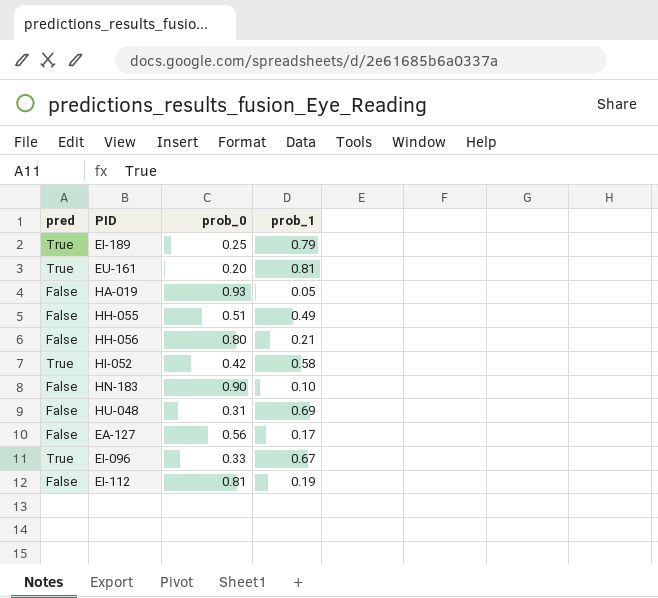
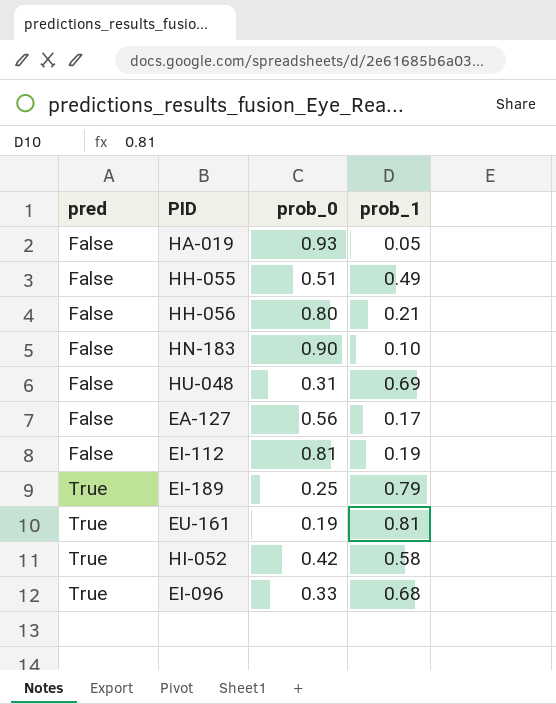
row order: none -> pred ascending
EU-161 | prob_0: 0.20 -> 0.19
EI-096 | prob_1: 0.67 -> 0.68

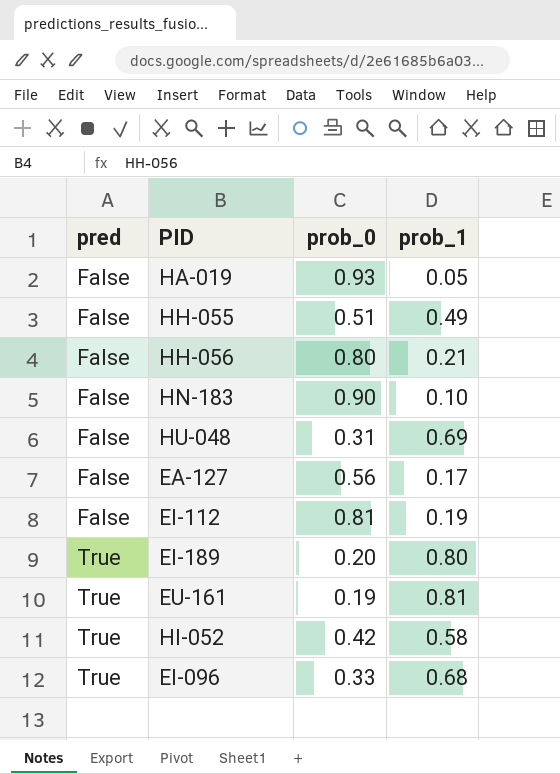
EI-189 | prob_0: 0.25 -> 0.20
EI-189 | prob_1: 0.79 -> 0.80

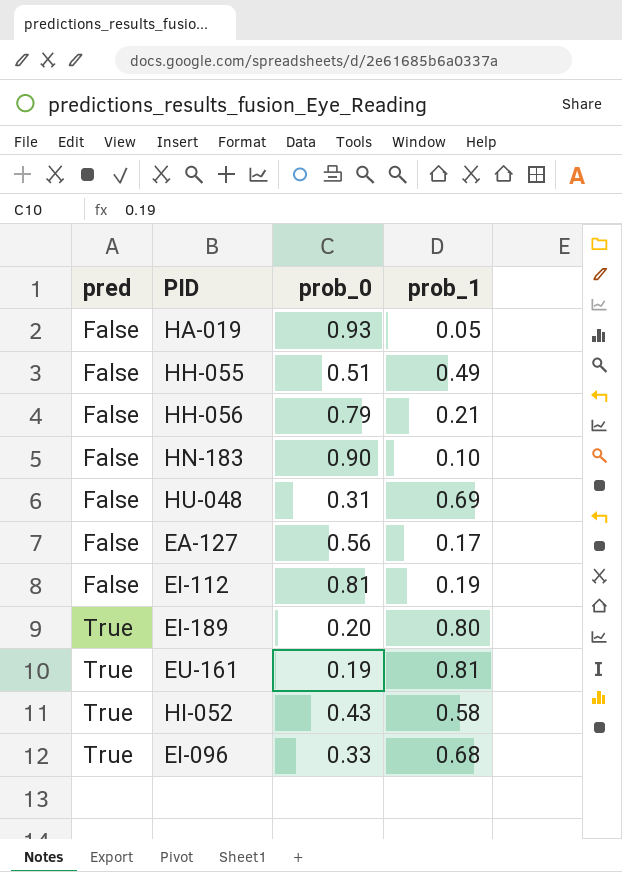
HH-056 | prob_0: 0.80 -> 0.79
HI-052 | prob_0: 0.42 -> 0.43

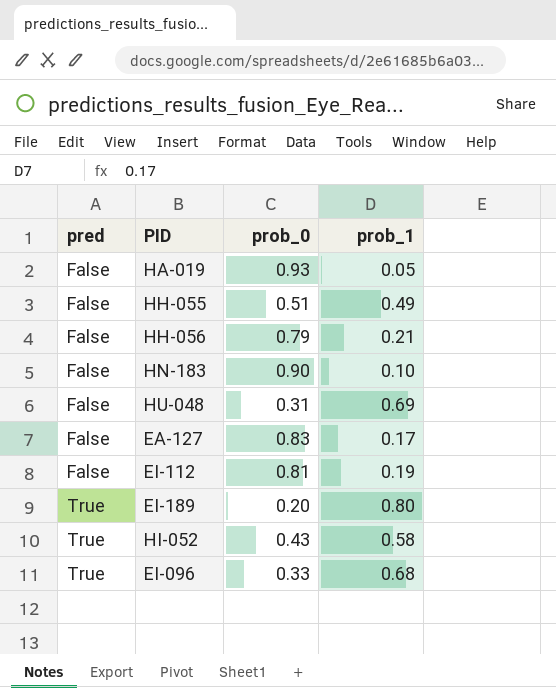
row EU-161: True | 0.19 | 0.81 -> none
EA-127 | prob_0: 0.56 -> 0.83

